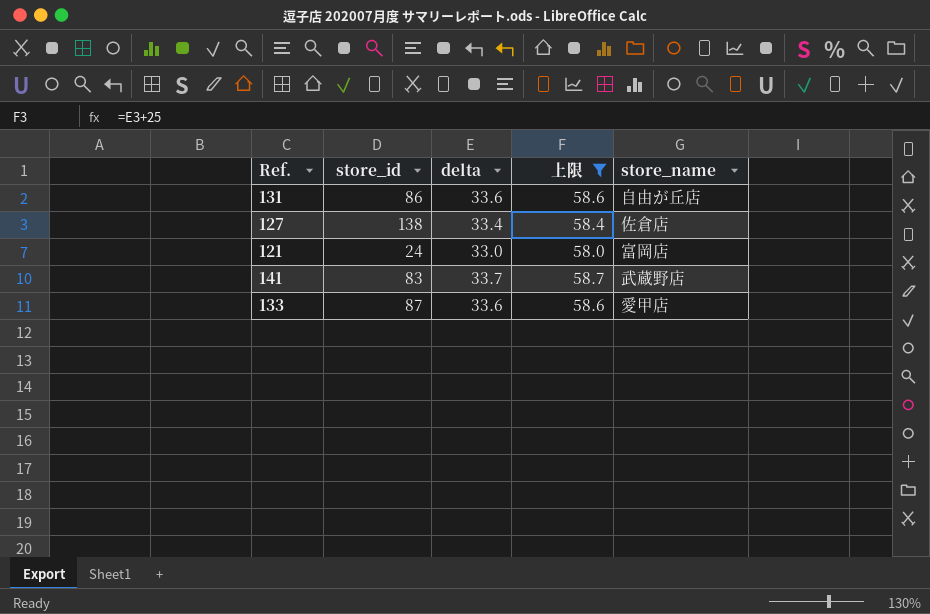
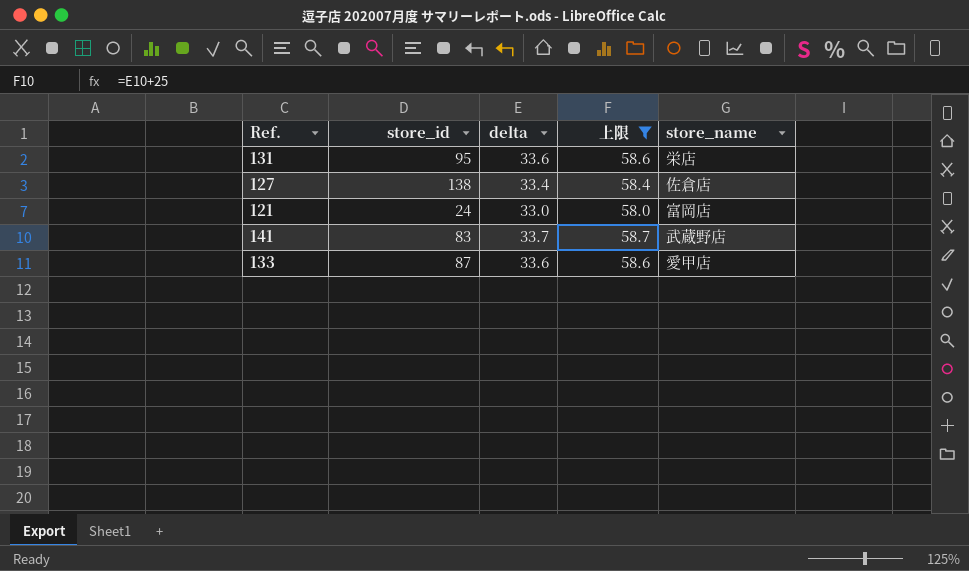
131 | store_id: 86 -> 95
131 | store_name: 自由が丘店 -> 栄店

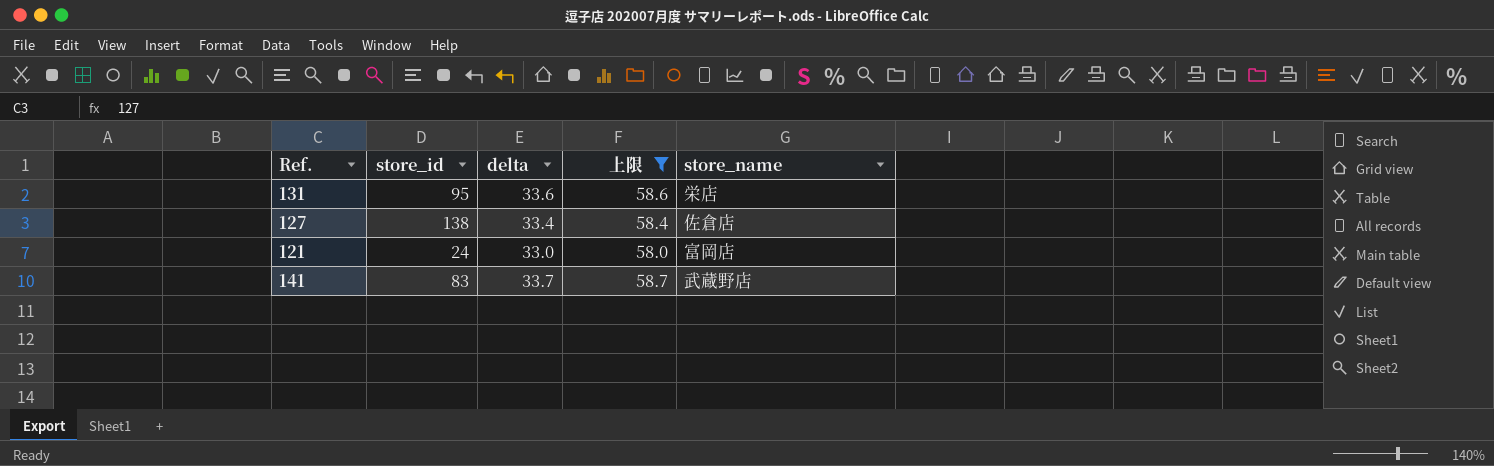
row 133: 87 | 33.6 | 58.6 | 愛甲店 -> none

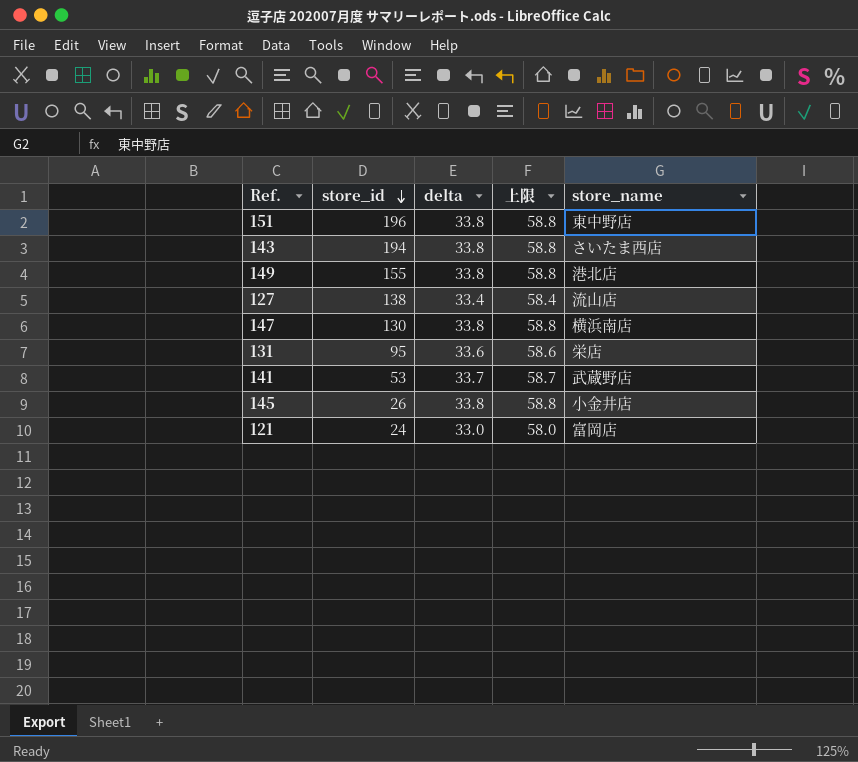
filter: 上限 != 58.8 -> none
row order: none -> store_id descending
127 | store_name: 佐倉店 -> 流山店
141 | store_id: 83 -> 53

